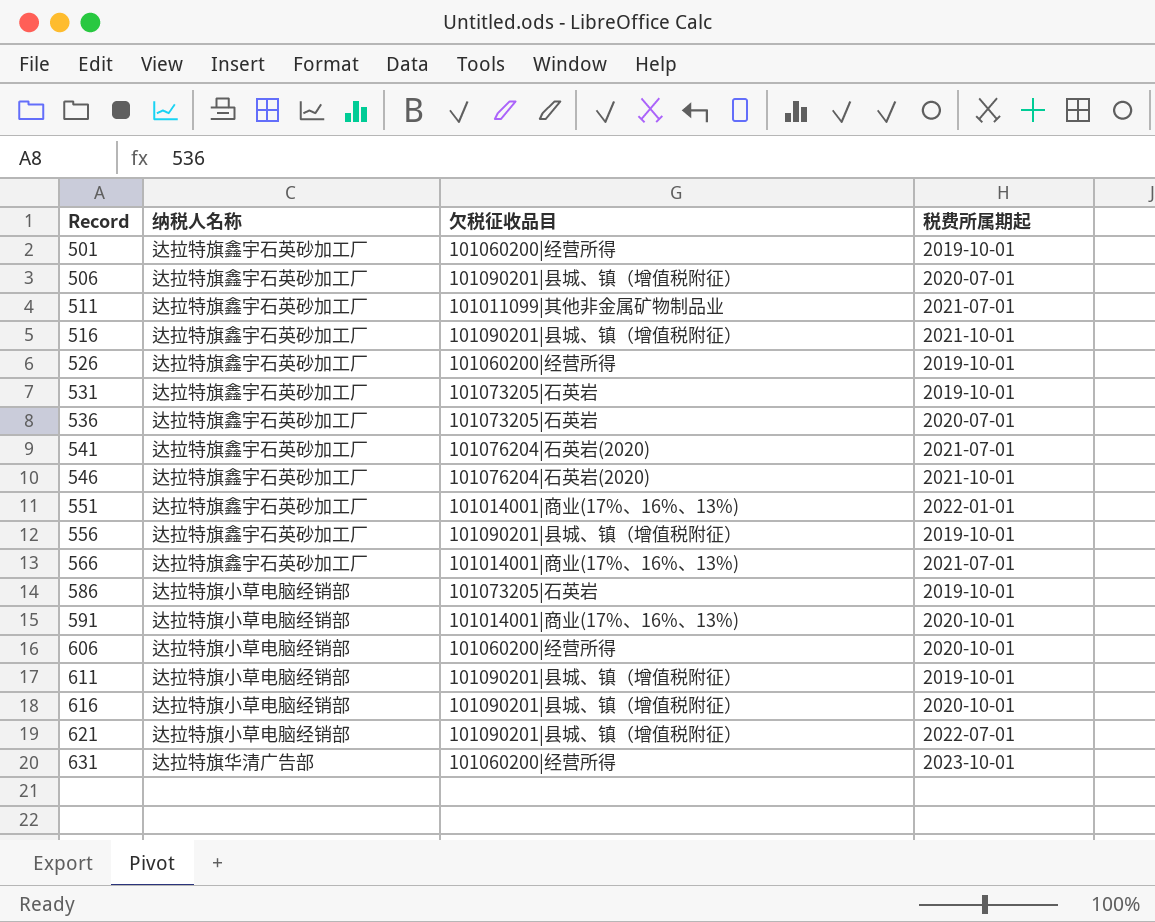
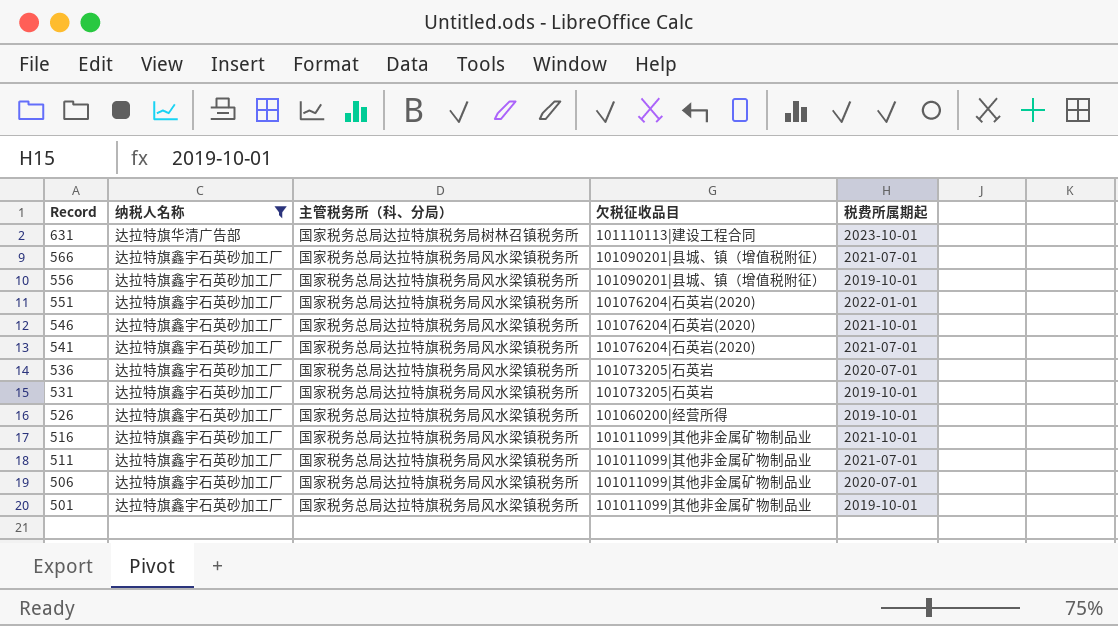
filter: none -> 纳税人名称 != 达拉特旗小草电脑经销部
row order: Record ascending -> Record descending
column 主管税务所（科、分局） | position: none -> 3
631 | 欠税征收品目: 101060200|经营所得 -> 101110113|建设工程合同
566 | 欠税征收品目: 101014001|商业(17%、16%、13%) -> 101090201|县城、镇（增值税附征）
551 | 欠税征收品目: 101014001|商业(17%、16%、13%) -> 101076204|石英岩(2020)
516 | 欠税征收品目: 101090201|县城、镇（增值税附征） -> 101011099|其他非金属矿物制品业
506 | 欠税征收品目: 101090201|县城、镇（增值税附征） -> 101011099|其他非金属矿物制品业
501 | 欠税征收品目: 101060200|经营所得 -> 101011099|其他非金属矿物制品业

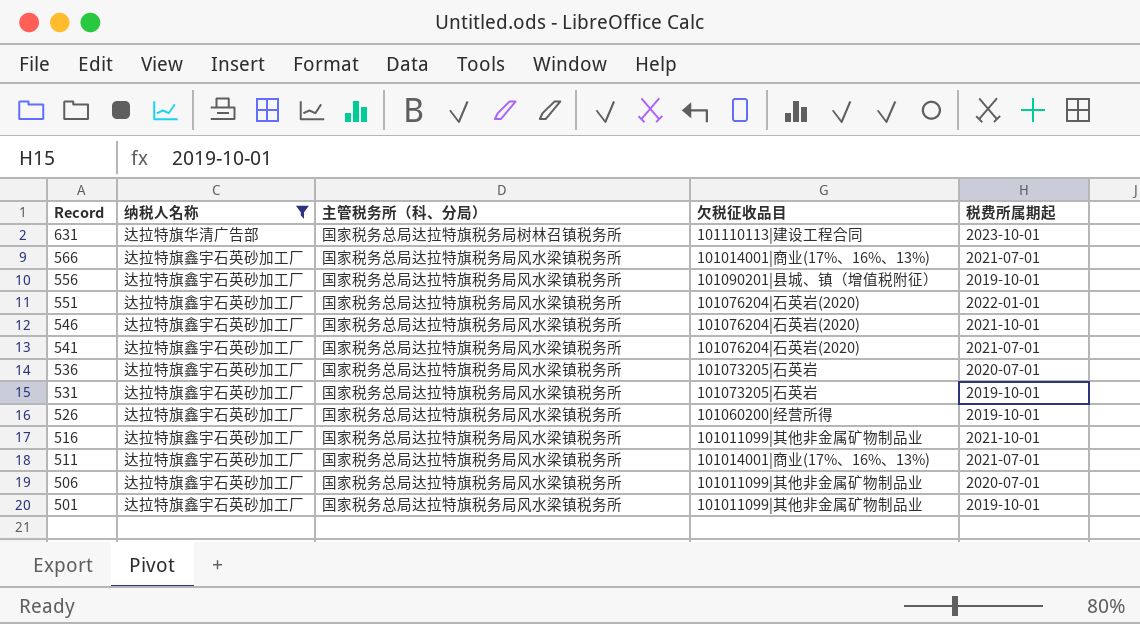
566 | 欠税征收品目: 101090201|县城、镇（增值税附征） -> 101014001|商业(17%、16%、13%)
511 | 欠税征收品目: 101011099|其他非金属矿物制品业 -> 101014001|商业(17%、16%、13%)

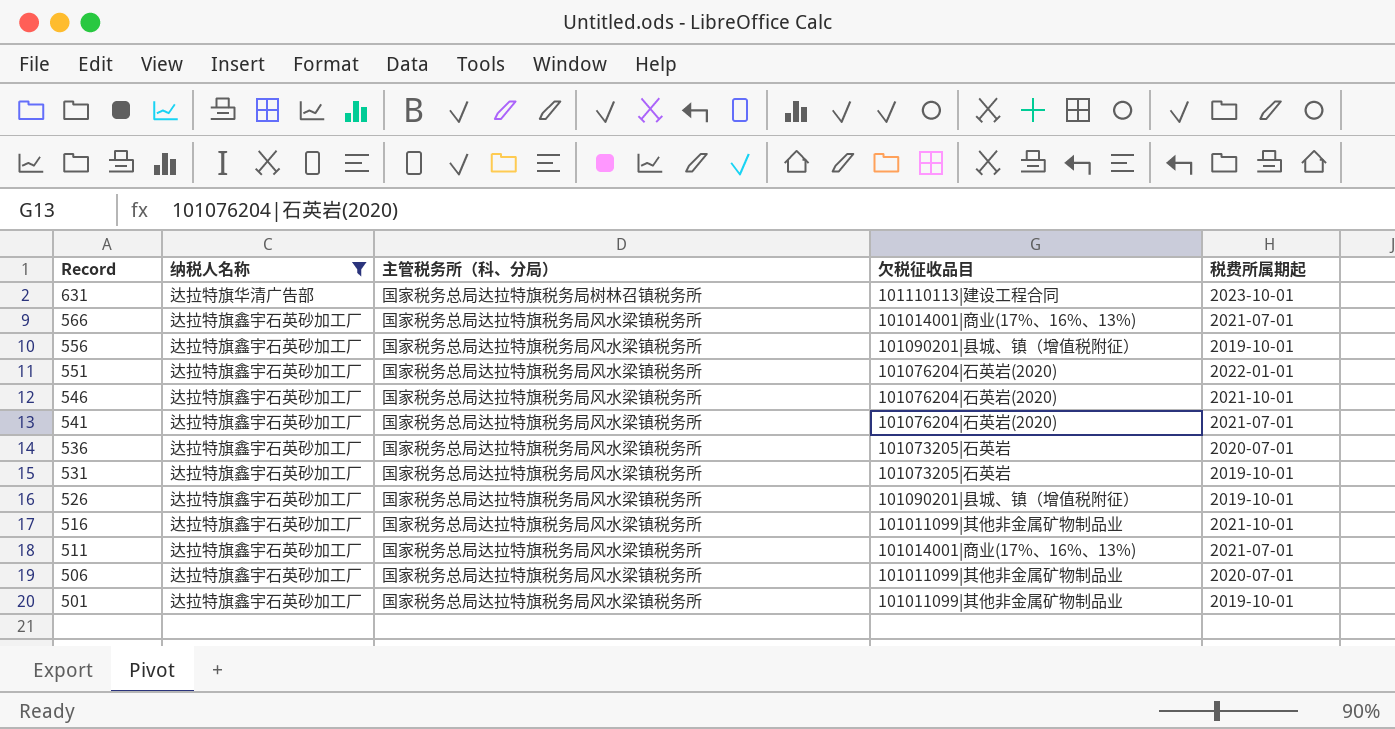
526 | 欠税征收品目: 101060200|经营所得 -> 101090201|县城、镇（增值税附征）

